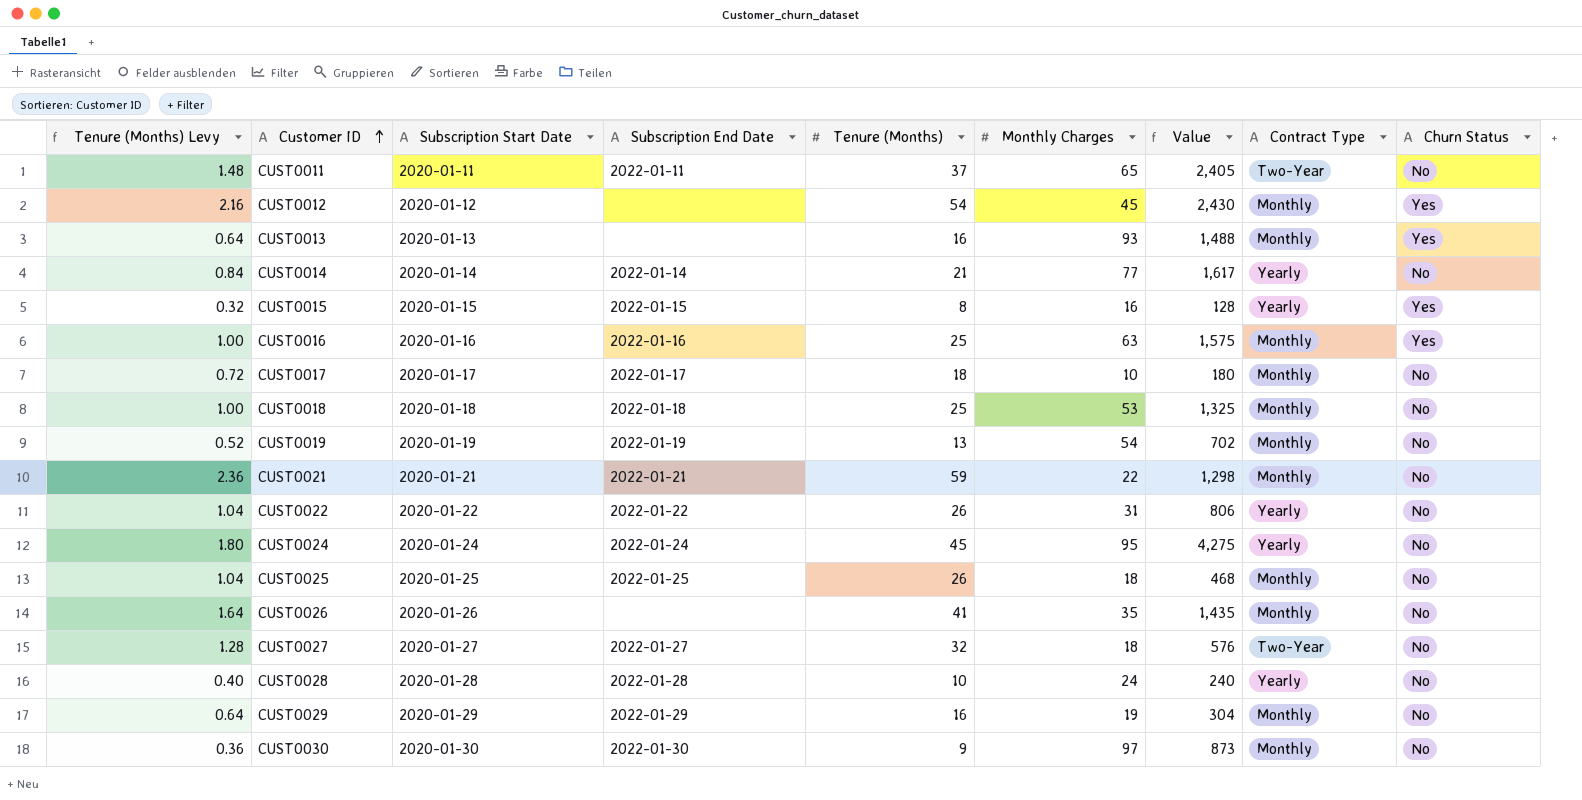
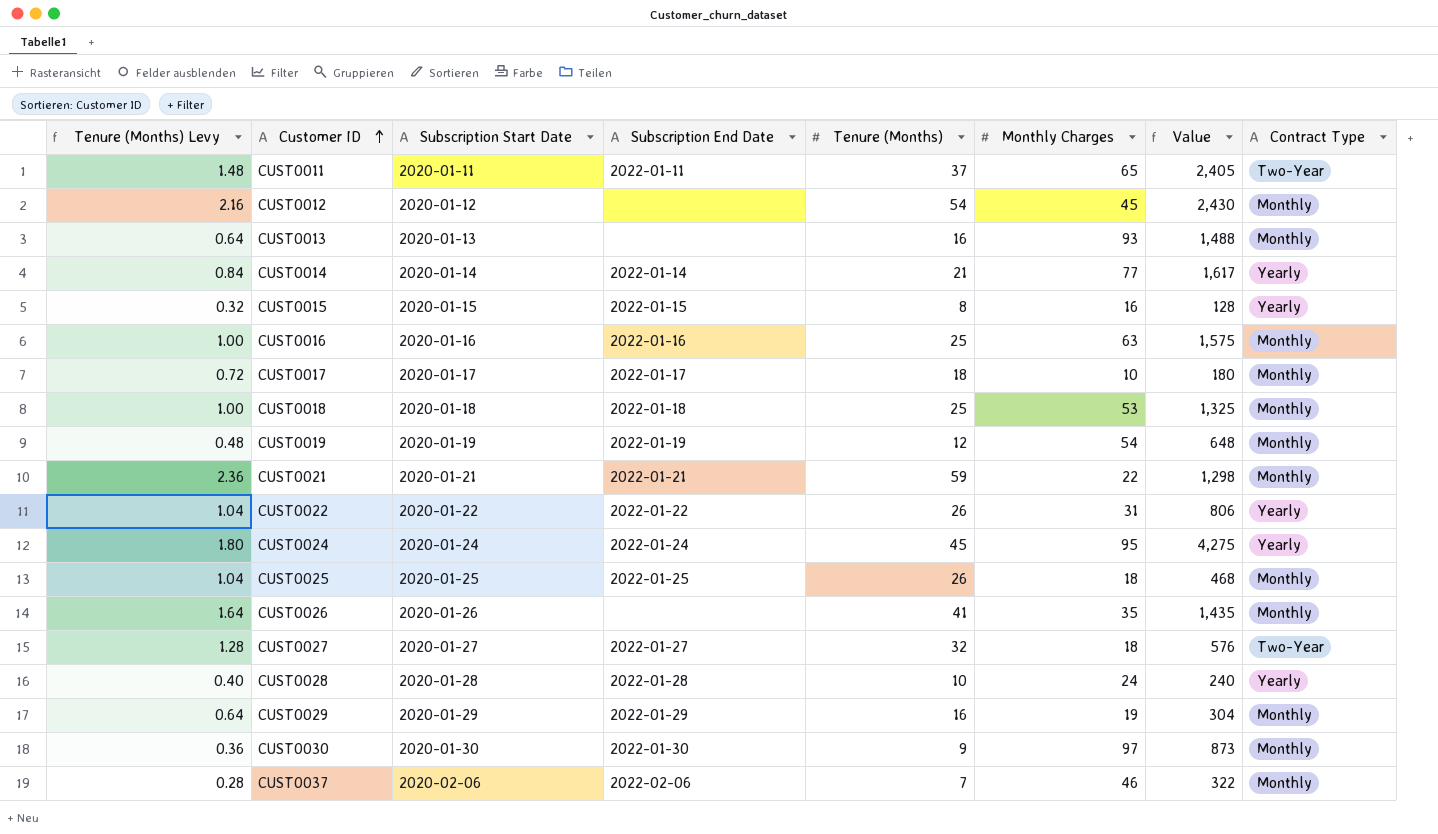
column Churn Status | position: 9 -> none
CUST0019 | Tenure (Months) Levy: 0.52 -> 0.48
CUST0019 | Tenure (Months): 13 -> 12
CUST0019 | Value: 702 -> 648
row CUST0037: none -> 0.28 | 2020-02-06 | 2022-02-06 | 7 | 46 | 322 | Monthly

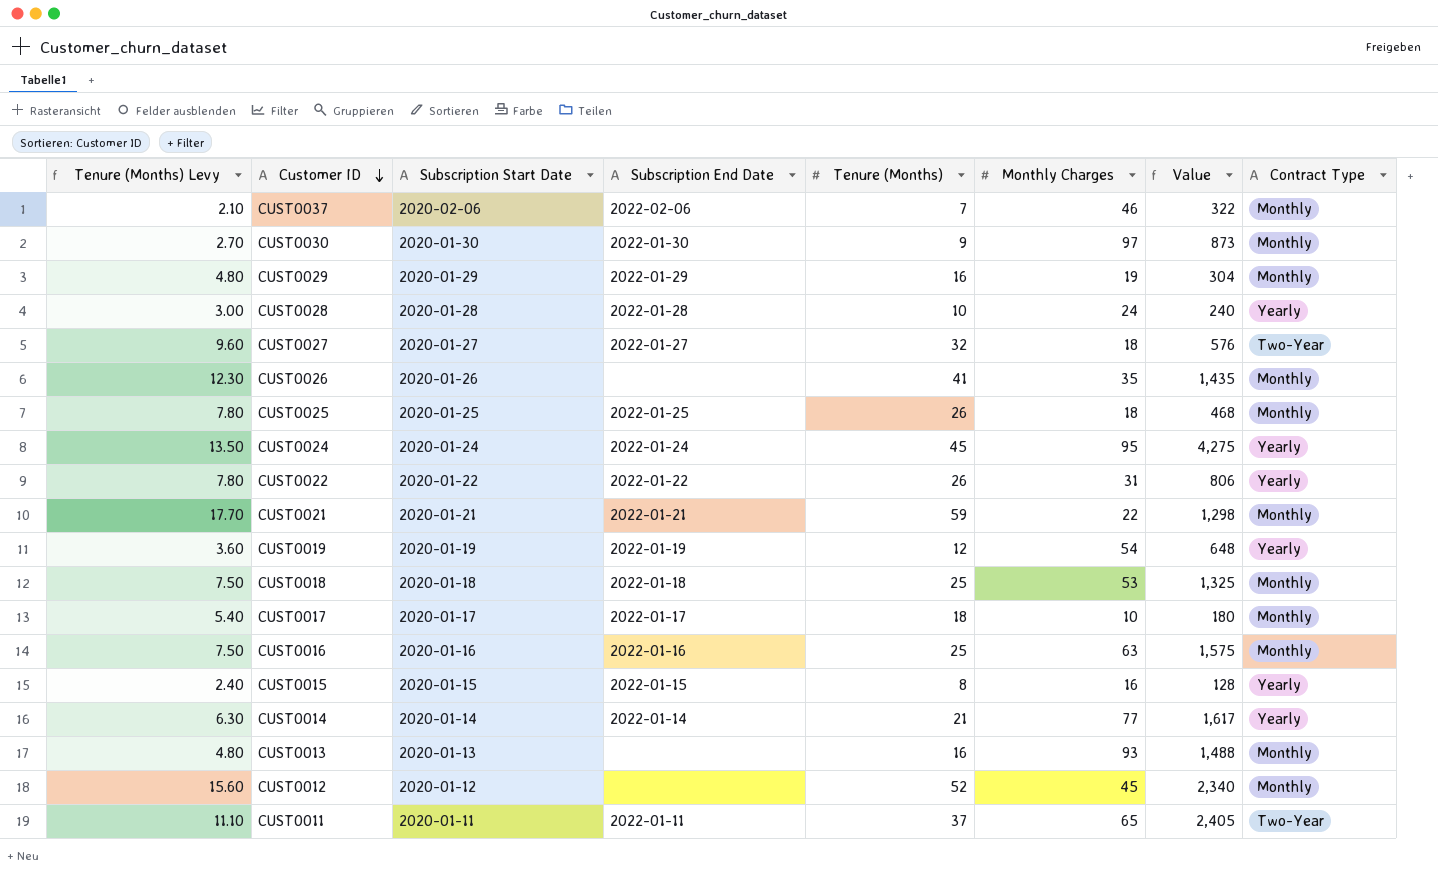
row order: Customer ID ascending -> Customer ID descending
column Tenure (Months) Levy | formula: [Tenure (Months)] * 0.04 -> [Tenure (Months)] * 0.3
CUST0019 | Contract Type: Monthly -> Yearly
CUST0012 | Tenure (Months): 54 -> 52
CUST0012 | Value: 2,430 -> 2,340

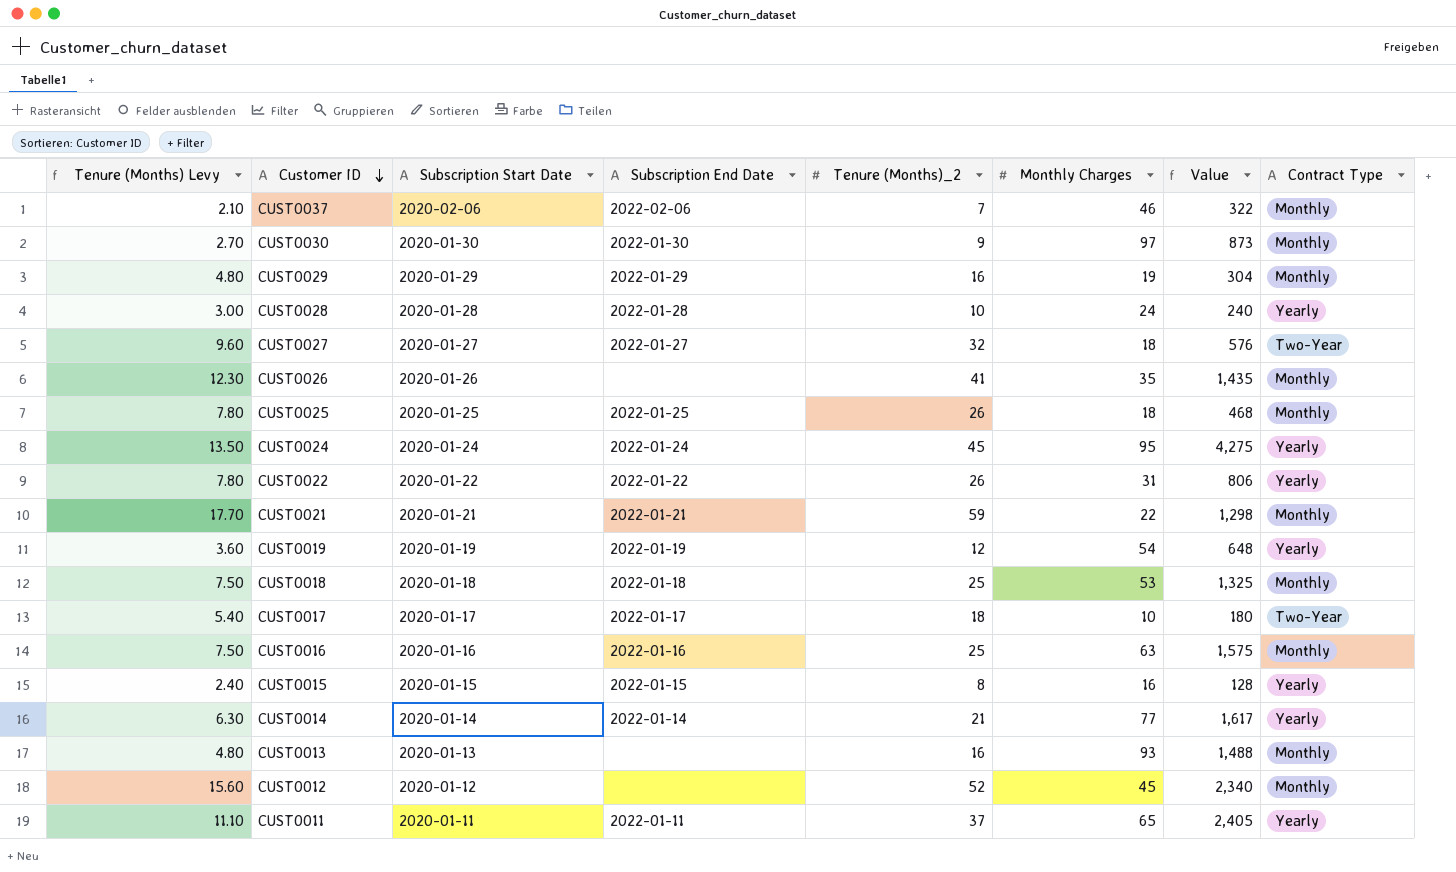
column name: Tenure (Months) -> Tenure (Months)_2
CUST0017 | Contract Type: Monthly -> Two-Year
CUST0011 | Contract Type: Two-Year -> Yearly

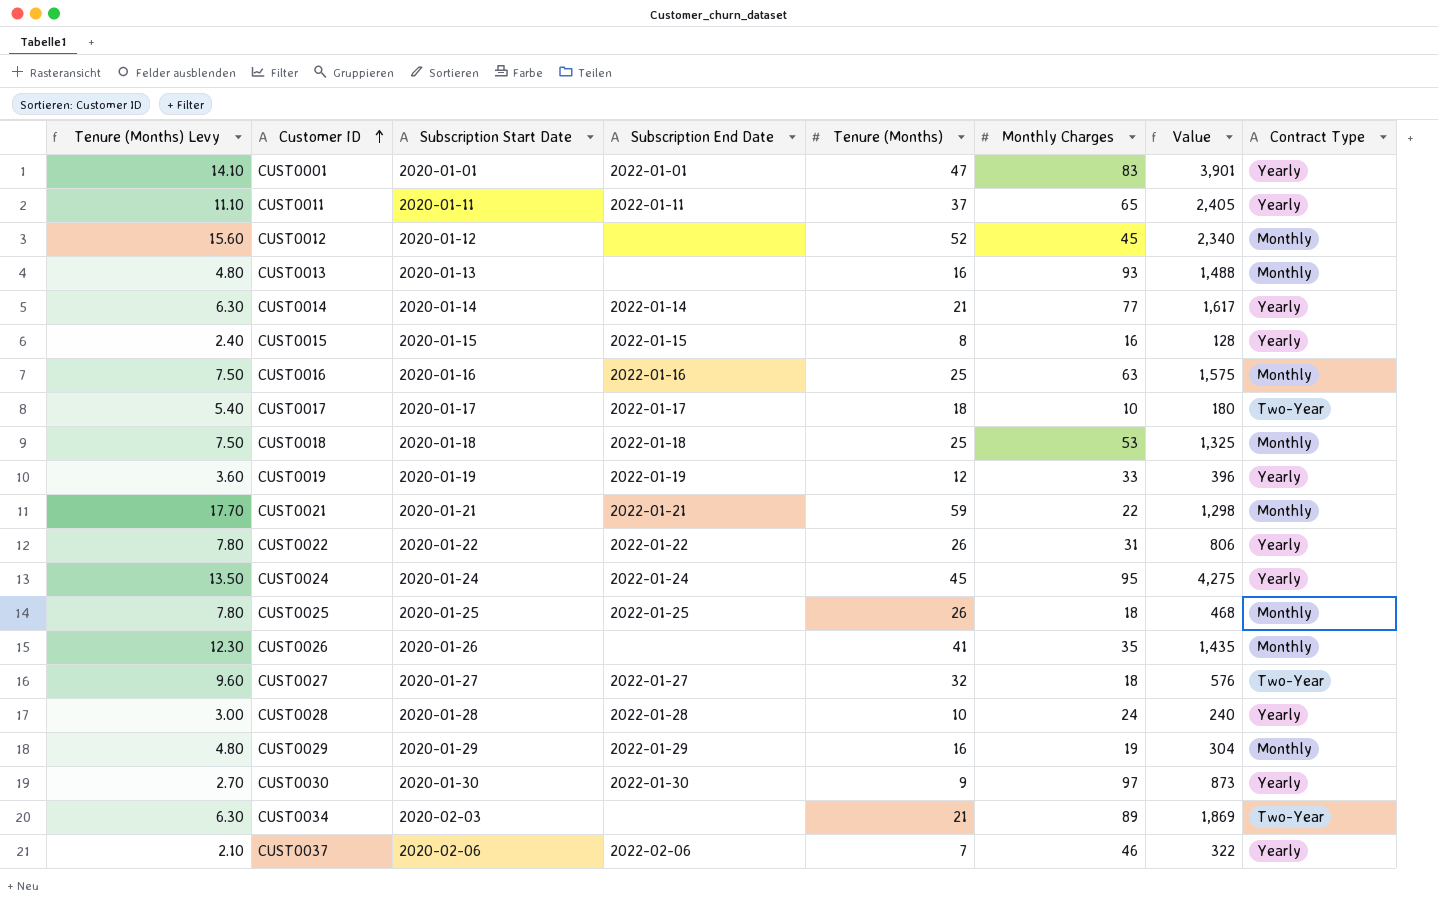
row order: Customer ID descending -> Customer ID ascending
column name: Tenure (Months)_2 -> Tenure (Months)
row CUST0001: none -> 14.10 | 2020-01-01 | 2022-01-01 | 47 | 83 | 3,901 | Yearly
CUST0019 | Monthly Charges: 54 -> 33
CUST0019 | Value: 648 -> 396
CUST0030 | Contract Type: Monthly -> Yearly
row CUST0034: none -> 6.30 | 2020-02-03 | none | 21 | 89 | 1,869 | Two-Year
CUST0037 | Contract Type: Monthly -> Yearly

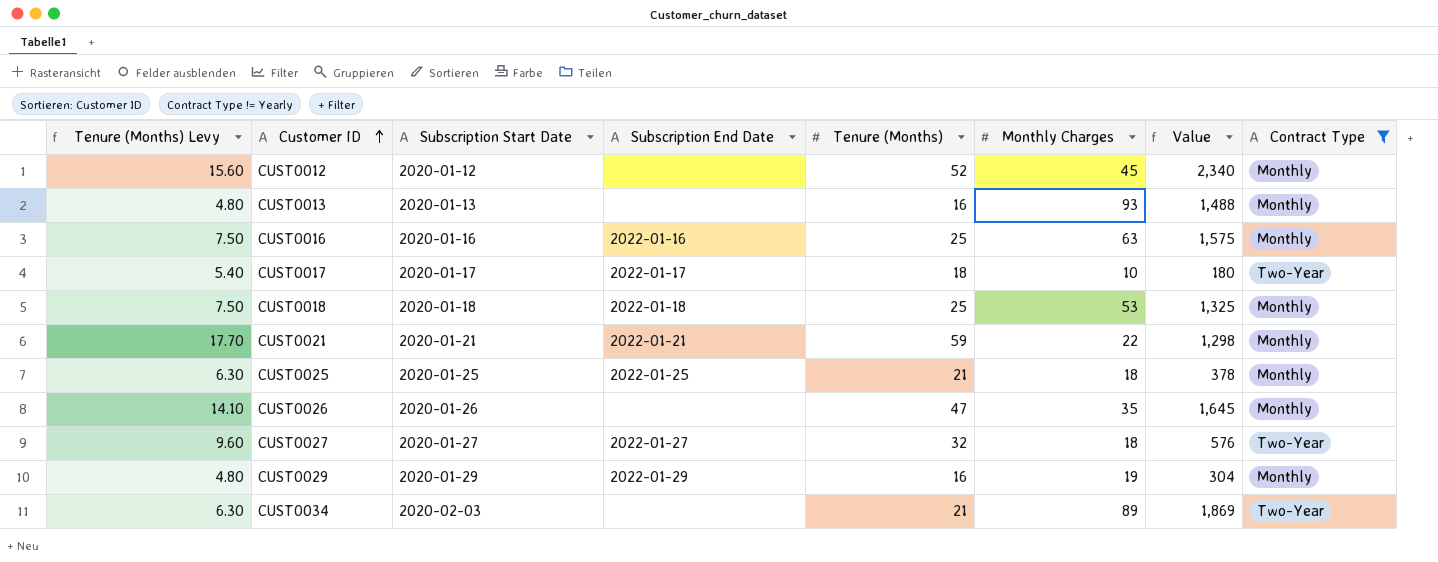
filter: none -> Contract Type != Yearly
CUST0025 | Tenure (Months) Levy: 7.80 -> 6.30
CUST0025 | Tenure (Months): 26 -> 21
CUST0025 | Value: 468 -> 378
CUST0026 | Tenure (Months) Levy: 12.30 -> 14.10
CUST0026 | Tenure (Months): 41 -> 47
CUST0026 | Value: 1,435 -> 1,645

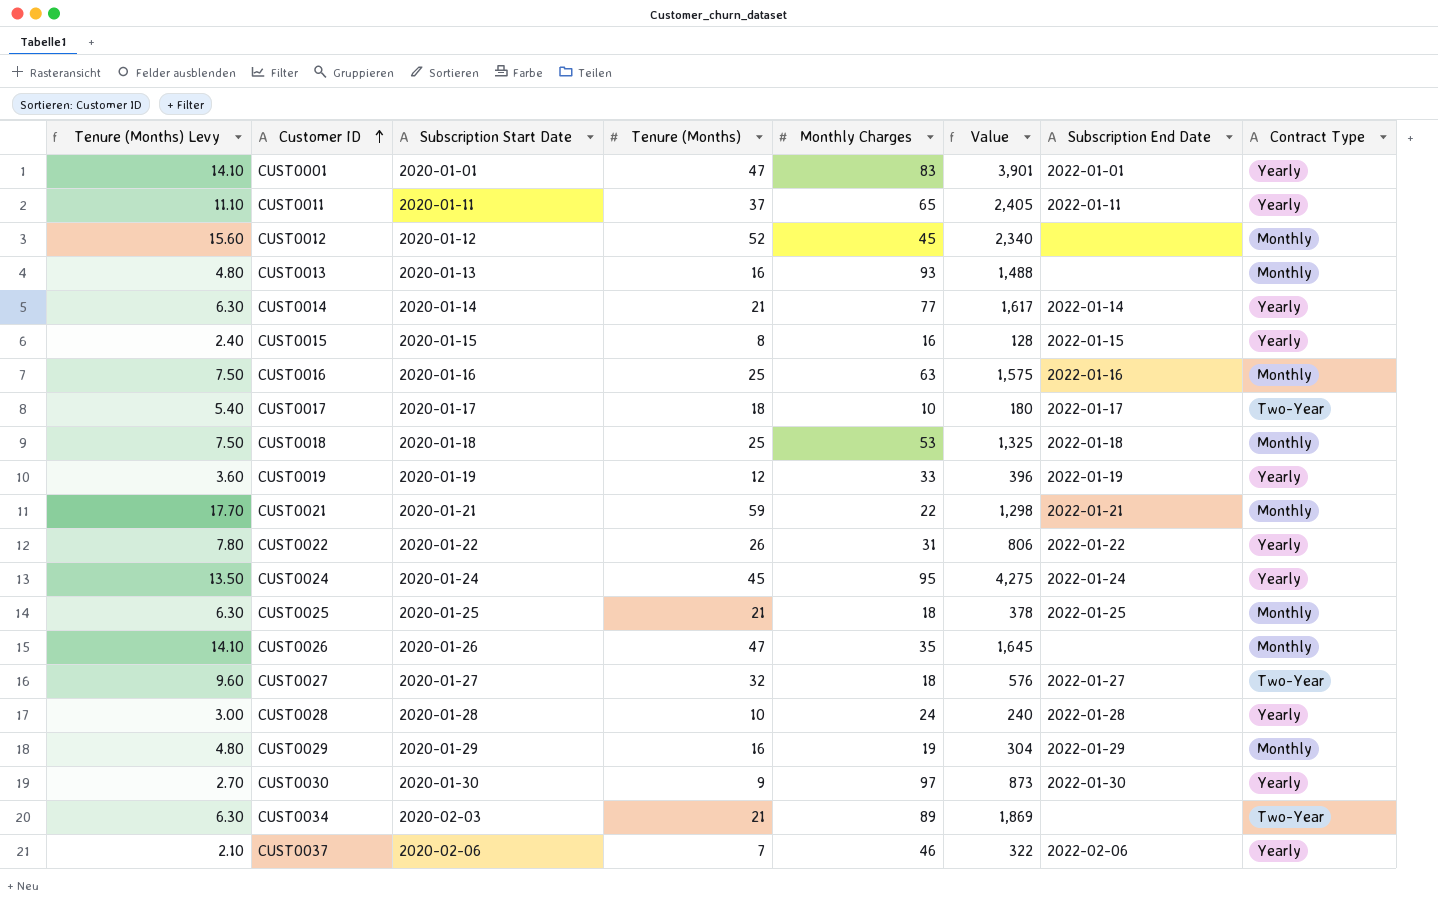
filter: Contract Type != Yearly -> none
column Subscription End Date | position: 4 -> 7

